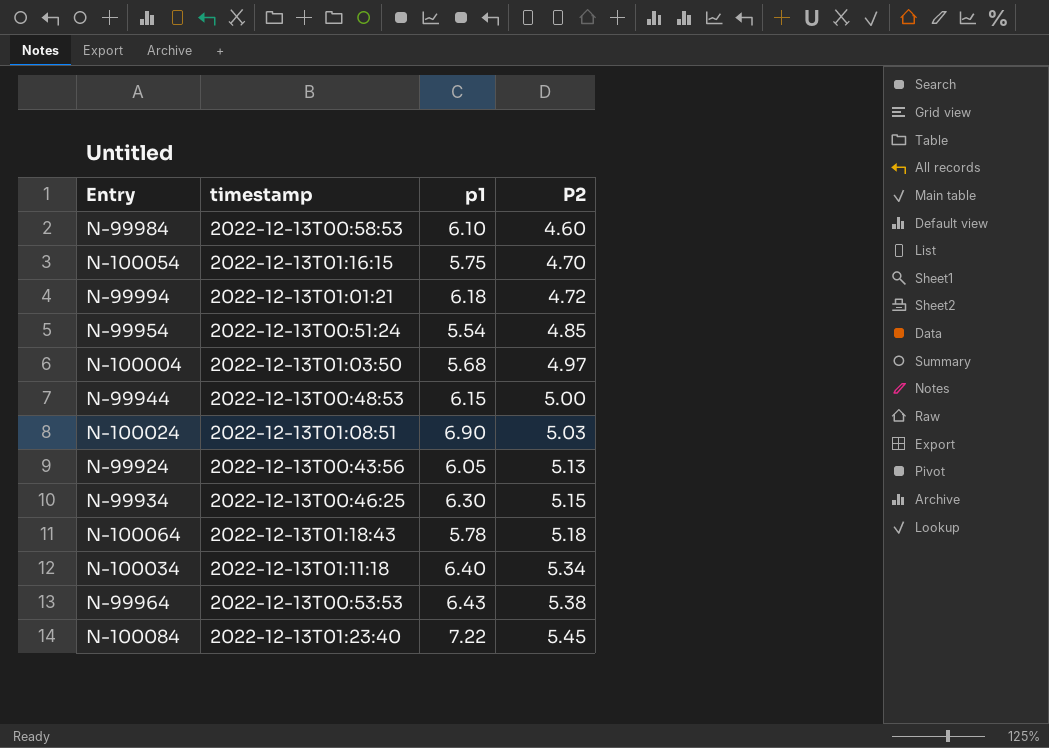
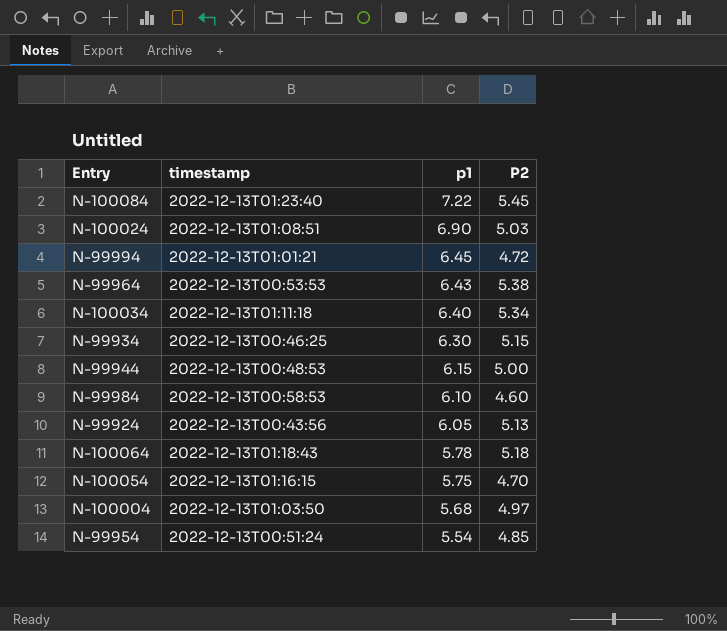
row order: P2 ascending -> p1 descending
N-99994 | p1: 6.18 -> 6.45

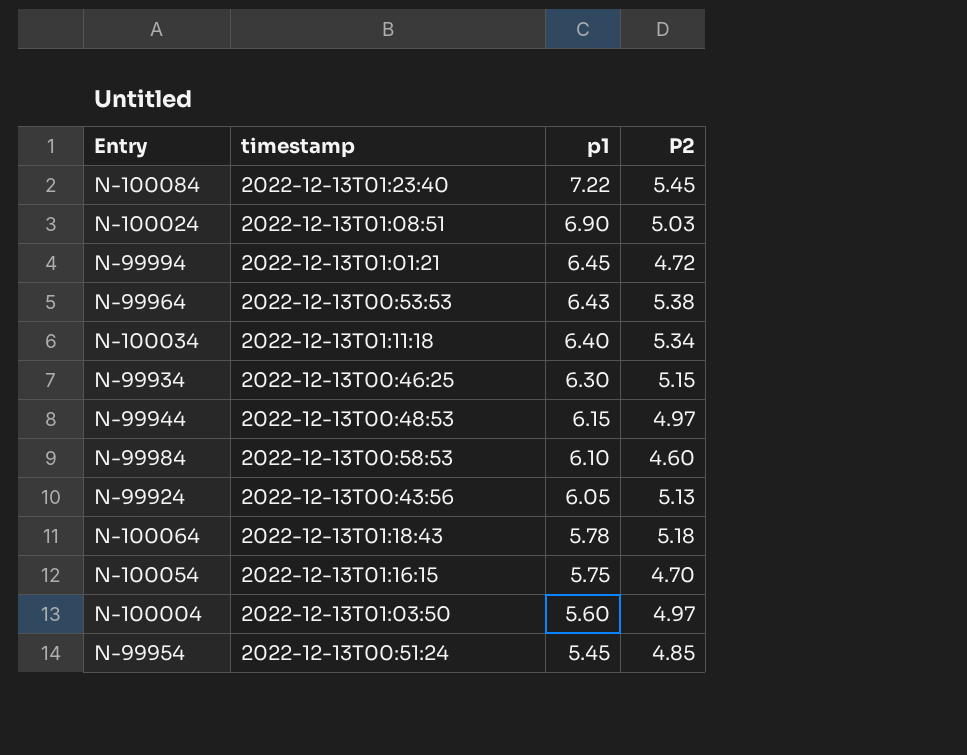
N-99944 | P2: 5.00 -> 4.97
N-100004 | p1: 5.68 -> 5.60
N-99954 | p1: 5.54 -> 5.45

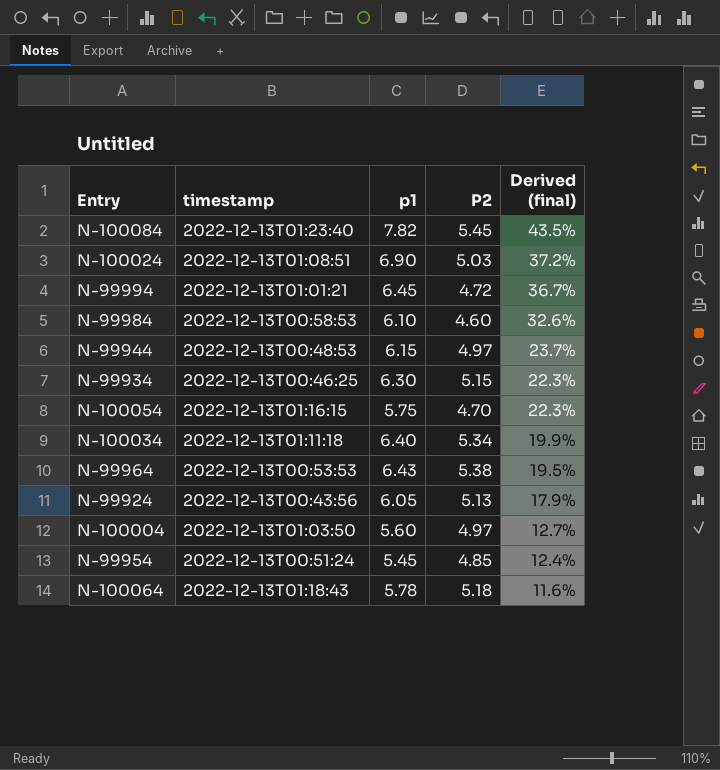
row order: p1 descending -> Derived (final) descending
column Derived (final) | formula: none -> ([p1] - [P2]) / [P2]
N-100084 | p1: 7.22 -> 7.82

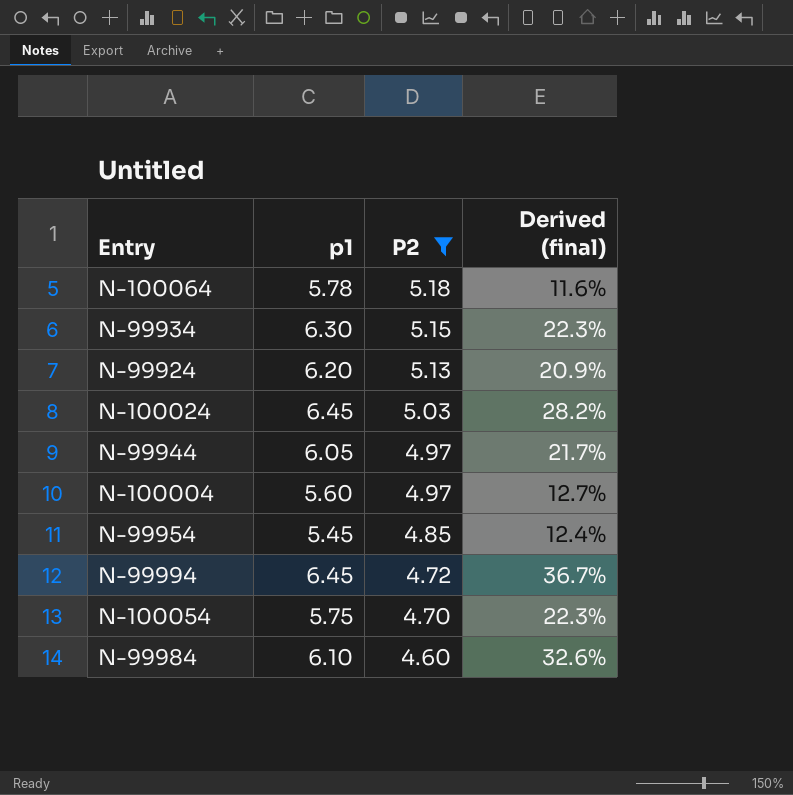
filter: none -> P2 <= 5.18
row order: Derived (final) descending -> P2 descending
column timestamp | position: 2 -> none
N-99924 | p1: 6.05 -> 6.20
N-99924 | Derived (final): 17.9% -> 20.9%
N-100024 | p1: 6.90 -> 6.45
N-100024 | Derived (final): 37.2% -> 28.2%
N-99944 | p1: 6.15 -> 6.05
N-99944 | Derived (final): 23.7% -> 21.7%

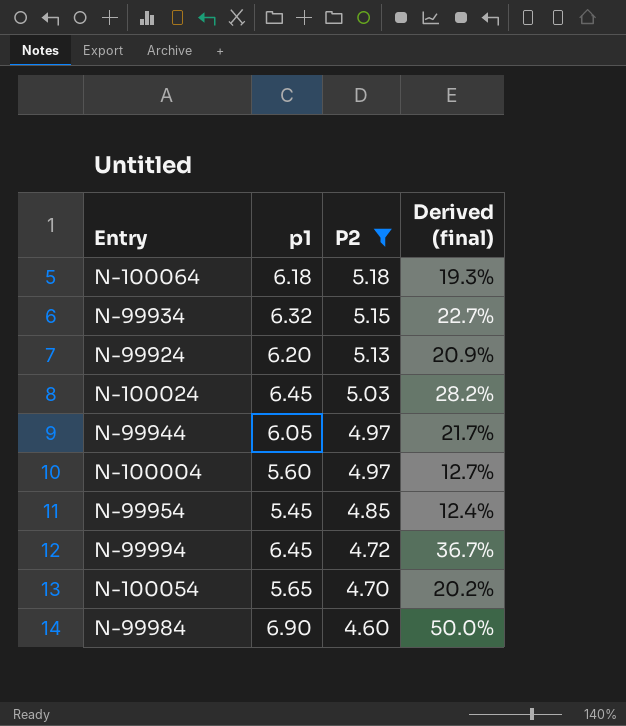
N-100064 | p1: 5.78 -> 6.18
N-100064 | Derived (final): 11.6% -> 19.3%
N-99934 | p1: 6.30 -> 6.32
N-99934 | Derived (final): 22.3% -> 22.7%
N-100054 | p1: 5.75 -> 5.65
N-100054 | Derived (final): 22.3% -> 20.2%
N-99984 | p1: 6.10 -> 6.90
N-99984 | Derived (final): 32.6% -> 50.0%

